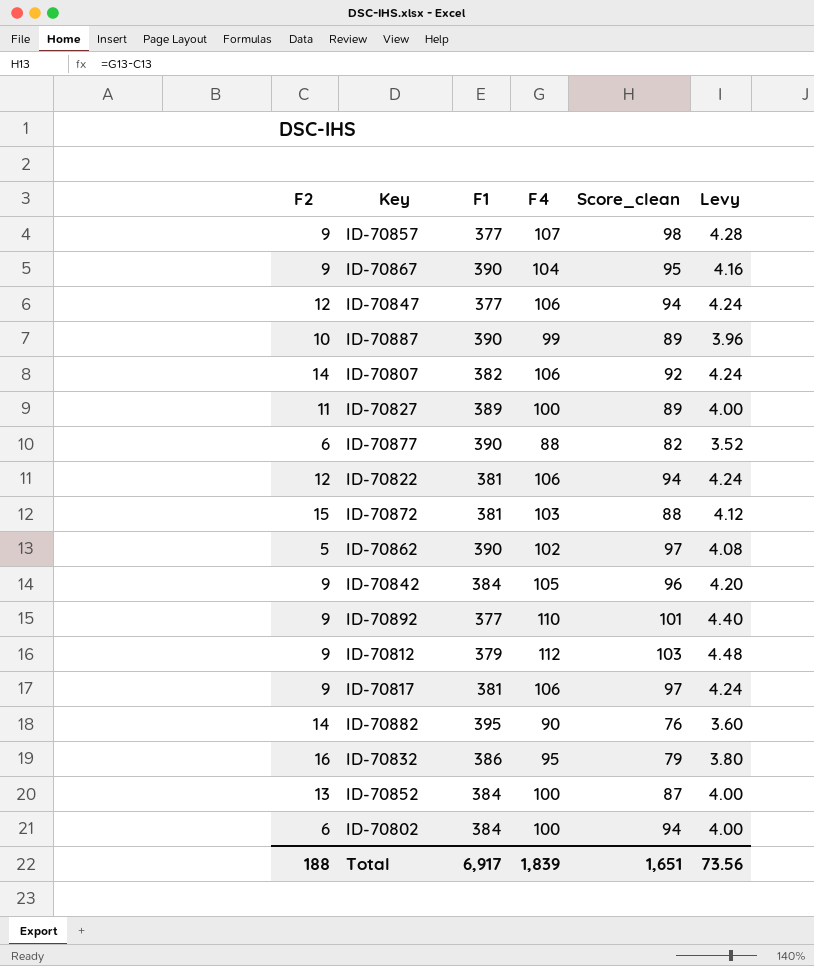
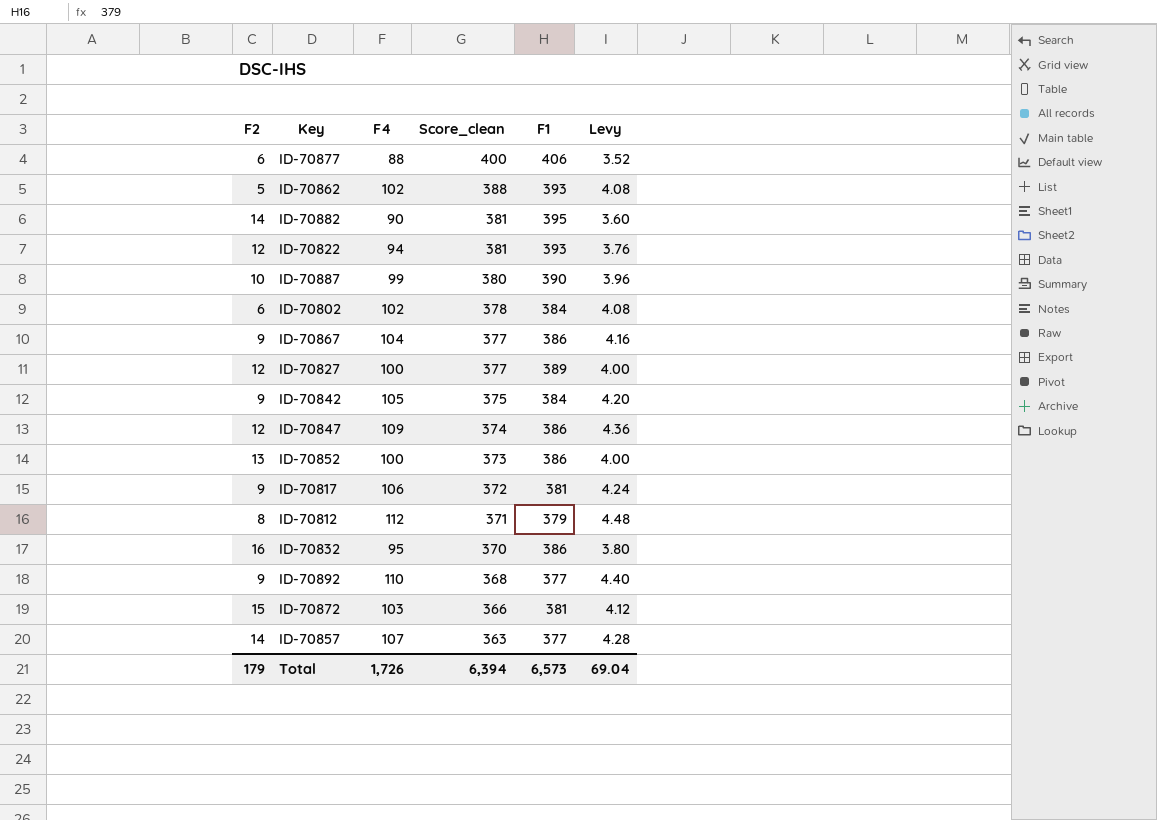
row order: none -> Score_clean descending
column Score_clean | formula: [F4] - [F2] -> [F1] - [F2]
column F1 | position: 3 -> 5
row ID-70807: 14 | 382 | 106 | 92 | 4.24 -> none
ID-70877 | F1: 390 -> 406
ID-70862 | F1: 390 -> 393
ID-70822 | F4: 106 -> 94
ID-70822 | F1: 381 -> 393
ID-70822 | Levy: 4.24 -> 3.76
ID-70802 | F4: 100 -> 102
ID-70802 | Levy: 4.00 -> 4.08
ID-70867 | F1: 390 -> 386
ID-70827 | F2: 11 -> 12
ID-70847 | F4: 106 -> 109
ID-70847 | F1: 377 -> 386
ID-70847 | Levy: 4.24 -> 4.36
ID-70852 | F1: 384 -> 386
ID-70812 | F2: 9 -> 8
ID-70857 | F2: 9 -> 14
Total | F2: 188 -> 179
Total | F4: 1,839 -> 1,726
Total | Score_clean: 1,651 -> 6,394
Total | F1: 6,917 -> 6,573
Total | Levy: 73.56 -> 69.04

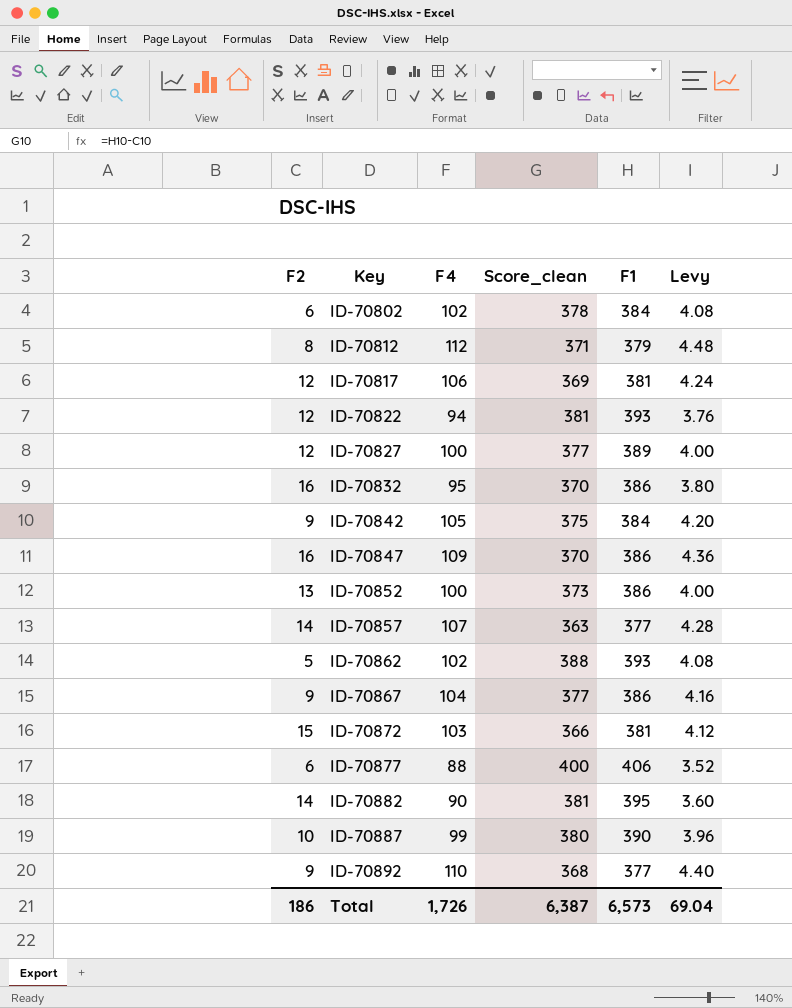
row order: Score_clean descending -> Key ascending
ID-70817 | F2: 9 -> 12
ID-70817 | Score_clean: 372 -> 369
ID-70847 | F2: 12 -> 16
ID-70847 | Score_clean: 374 -> 370
Total | F2: 179 -> 186
Total | Score_clean: 6,394 -> 6,387

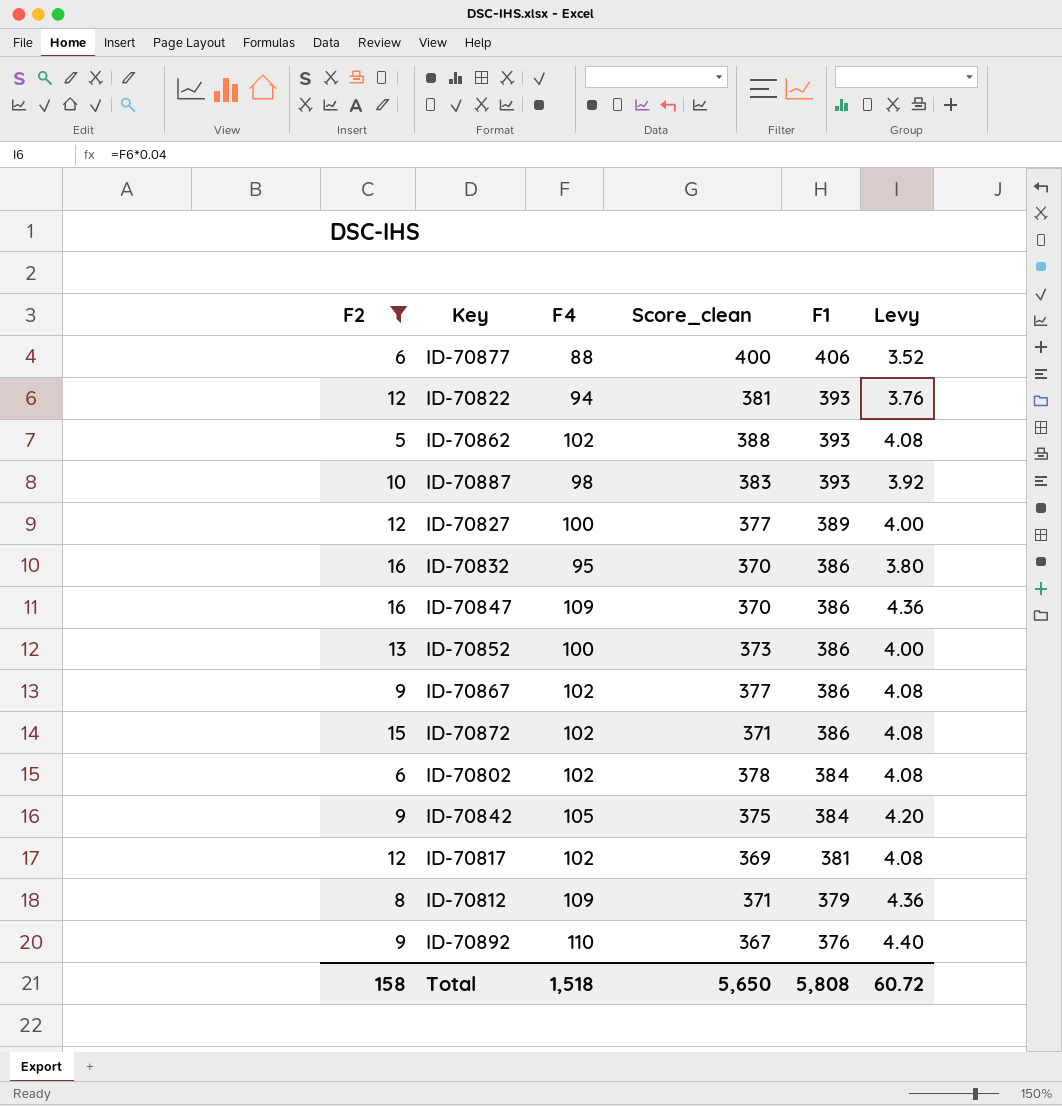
filter: none -> F2 != 14
row order: Key ascending -> F1 descending
ID-70887 | F4: 99 -> 98
ID-70887 | Score_clean: 380 -> 383
ID-70887 | F1: 390 -> 393
ID-70887 | Levy: 3.96 -> 3.92
ID-70867 | F4: 104 -> 102
ID-70867 | Levy: 4.16 -> 4.08
ID-70872 | F4: 103 -> 102
ID-70872 | Score_clean: 366 -> 371
ID-70872 | F1: 381 -> 386
ID-70872 | Levy: 4.12 -> 4.08
ID-70817 | F4: 106 -> 102
ID-70817 | Levy: 4.24 -> 4.08
ID-70812 | F4: 112 -> 109
ID-70812 | Levy: 4.48 -> 4.36
ID-70892 | Score_clean: 368 -> 367
ID-70892 | F1: 377 -> 376
Total | F2: 186 -> 158
Total | F4: 1,726 -> 1,518
Total | Score_clean: 6,387 -> 5,650
Total | F1: 6,573 -> 5,808
Total | Levy: 69.04 -> 60.72

